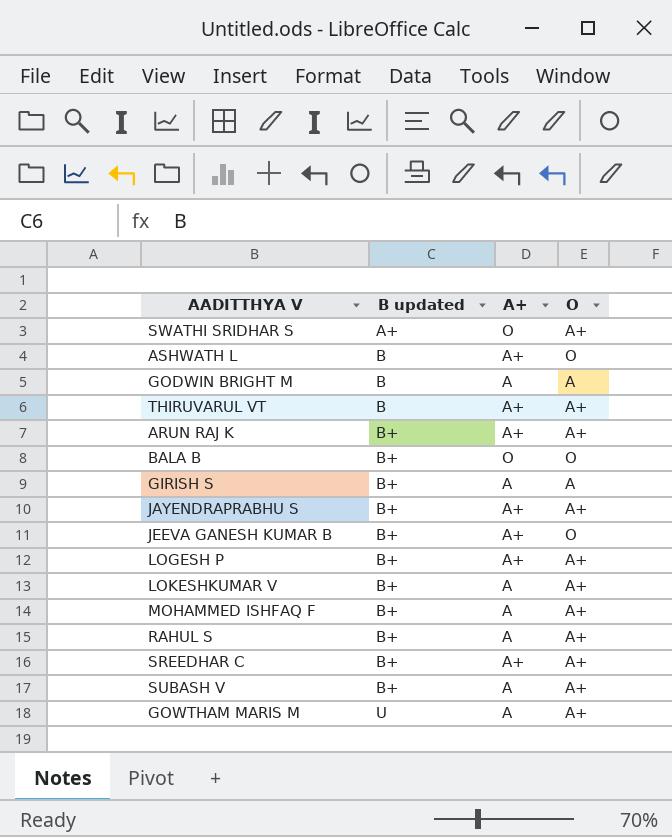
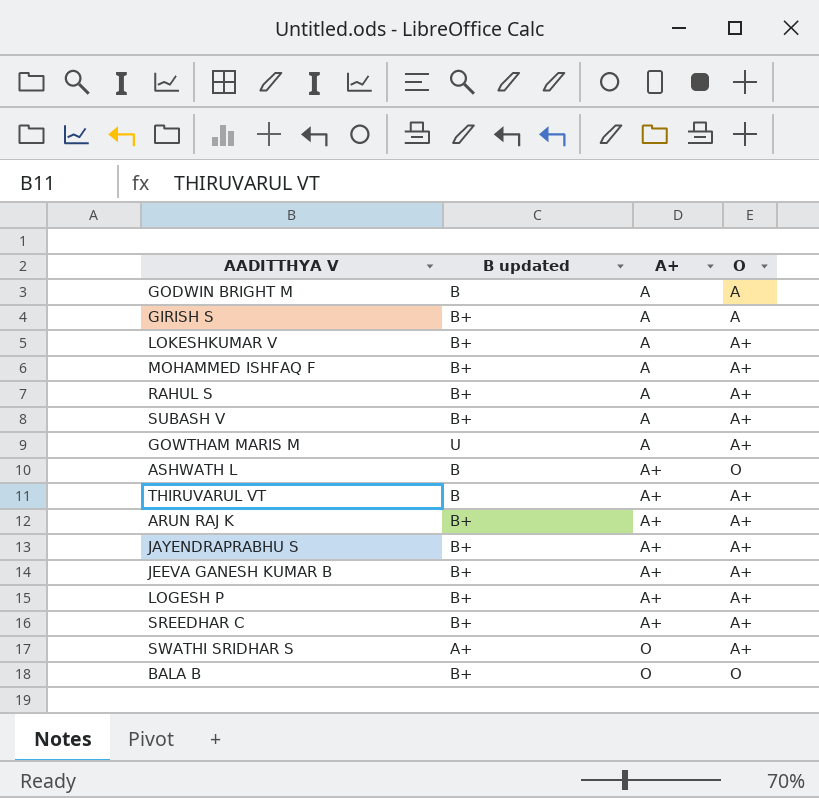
row order: B updated ascending -> A+ ascending
JEEVA GANESH KUMAR B | O: O -> A+

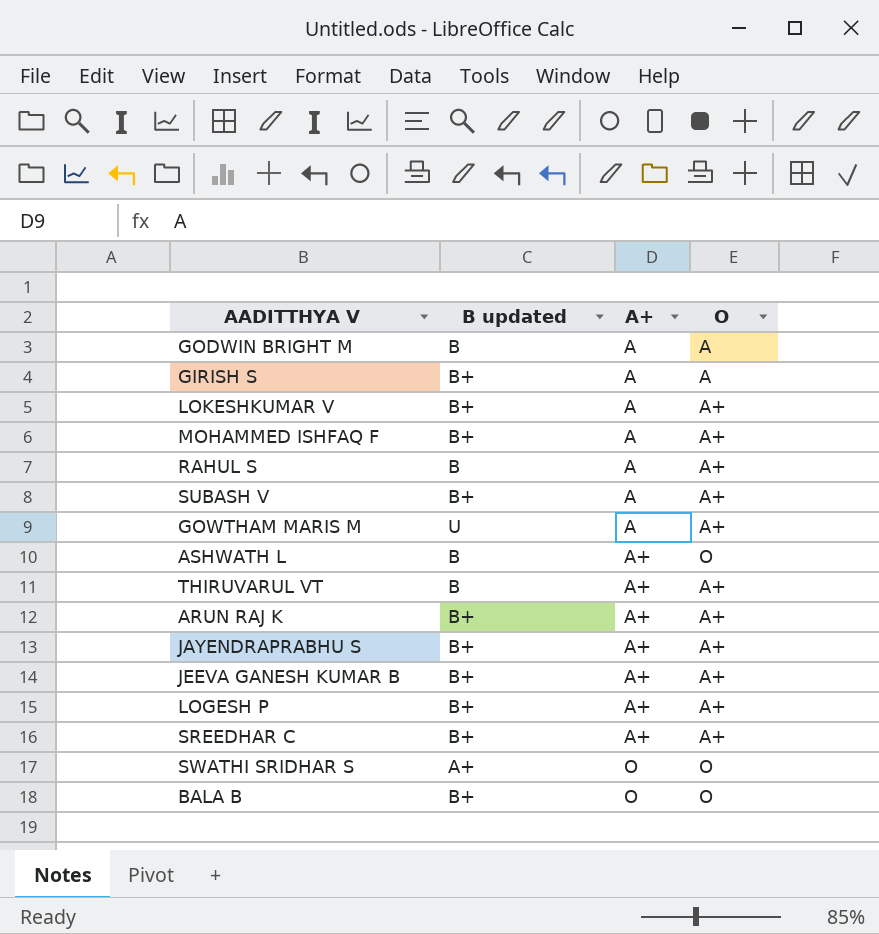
RAHUL S | B updated: B+ -> B
SWATHI SRIDHAR S | O: A+ -> O

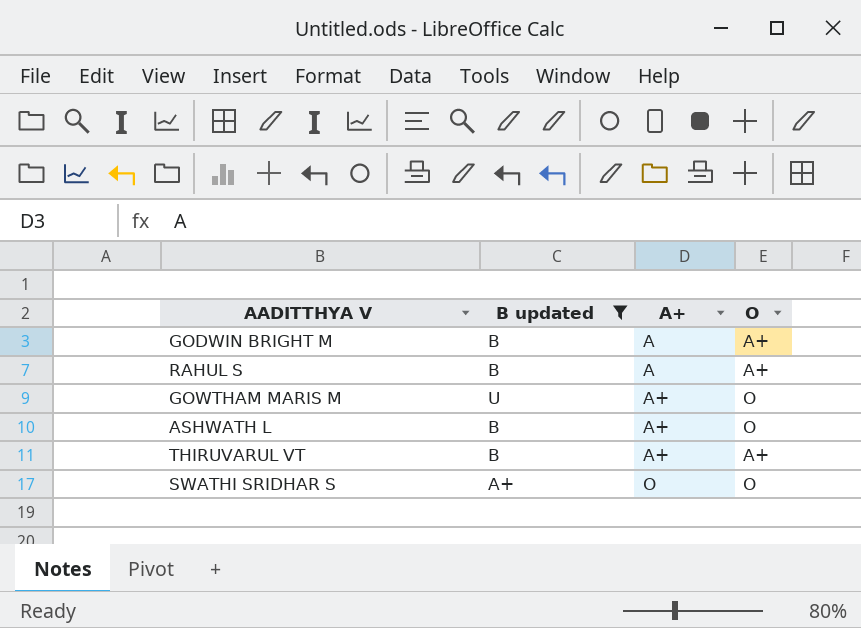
filter: none -> B updated != B+
GODWIN BRIGHT M | O: A -> A+
GOWTHAM MARIS M | A+: A -> A+
GOWTHAM MARIS M | O: A+ -> O

